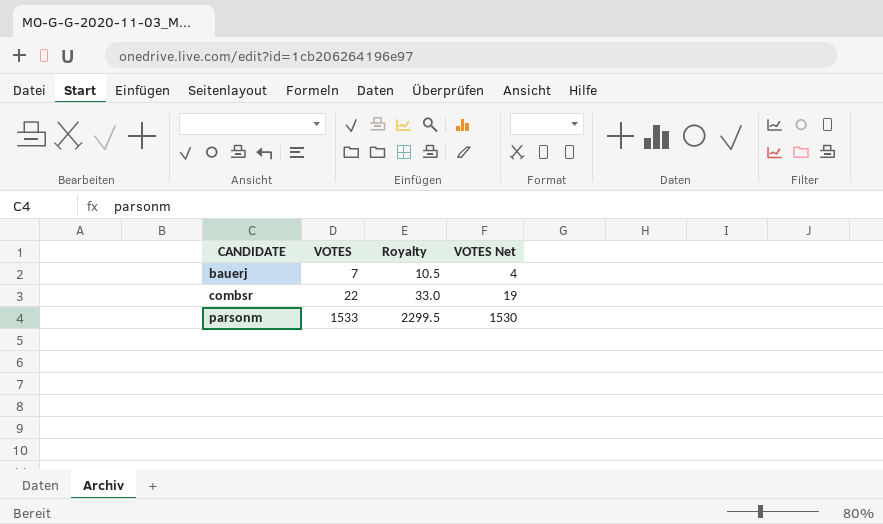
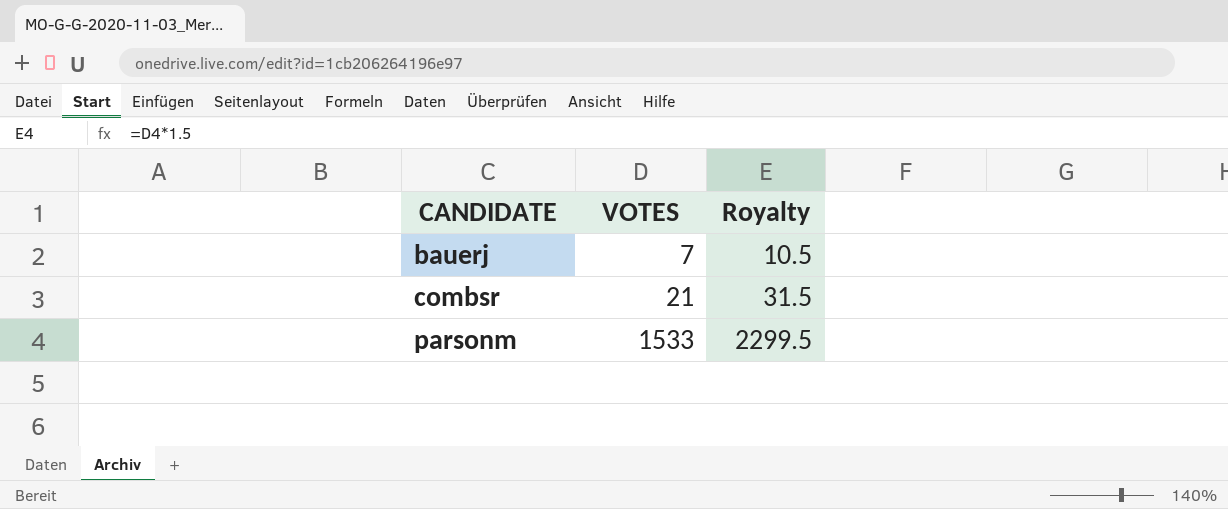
column VOTES Net | formula: [VOTES] - 3 -> none
combsr | VOTES: 22 -> 21
combsr | Royalty: 33.0 -> 31.5

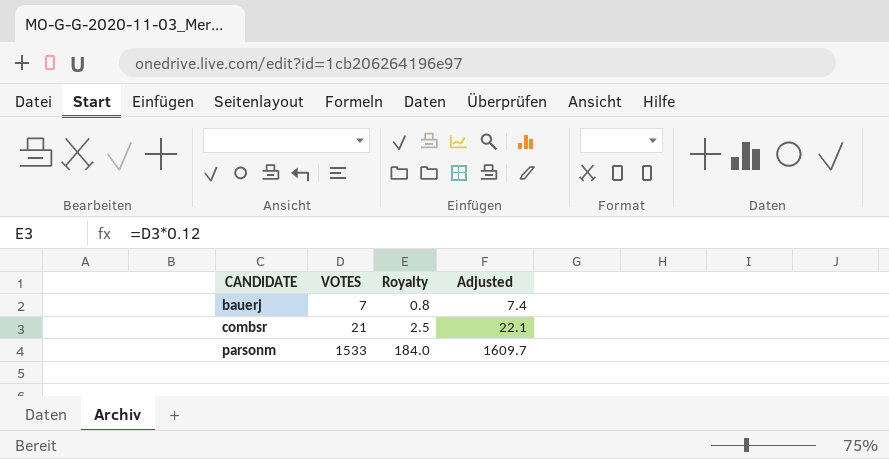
column Royalty | formula: [VOTES] * 1.5 -> [VOTES] * 0.12
column Adjusted | formula: none -> [VOTES] * 1.05

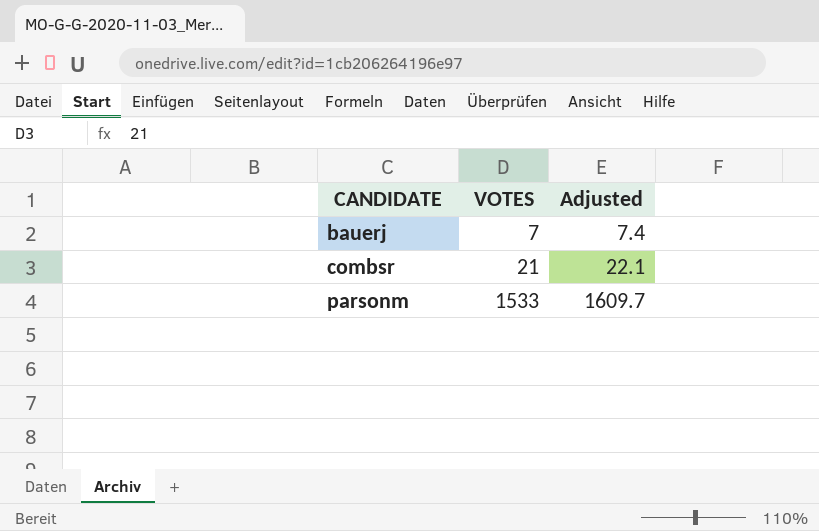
column Royalty | formula: [VOTES] * 0.12 -> none

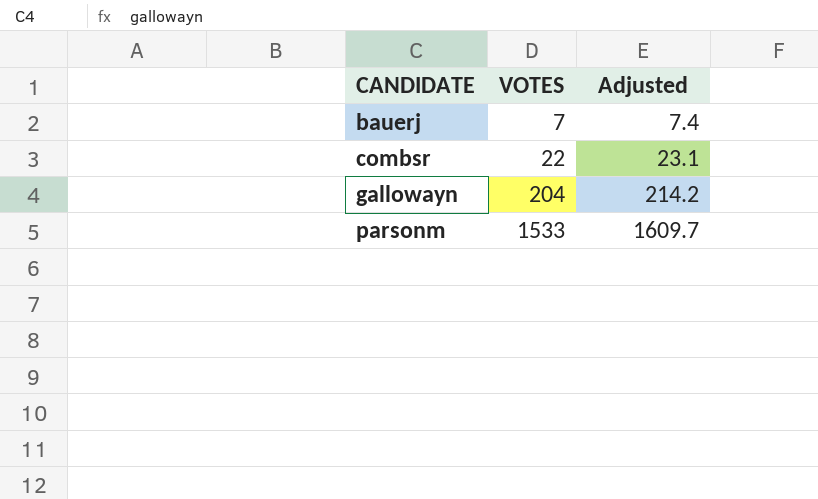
combsr | VOTES: 21 -> 22
combsr | Adjusted: 22.1 -> 23.1
row gallowayn: none -> 204 | 214.2

